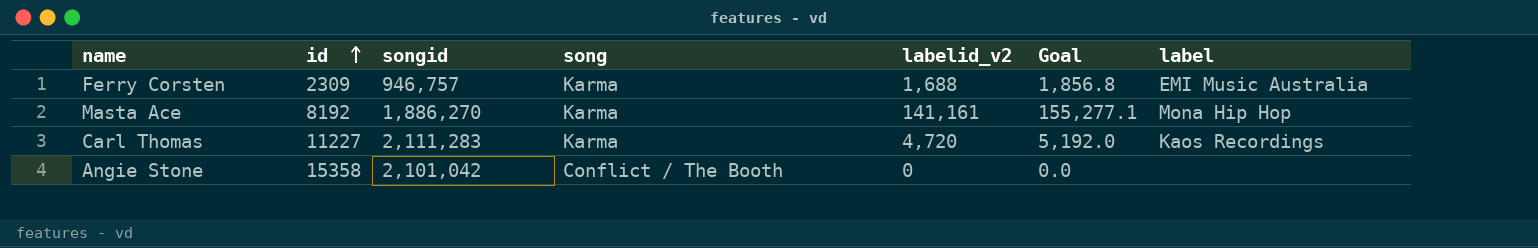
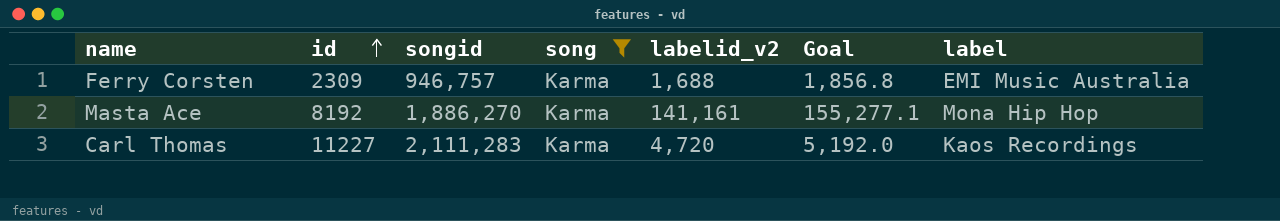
filter: none -> song = Karma

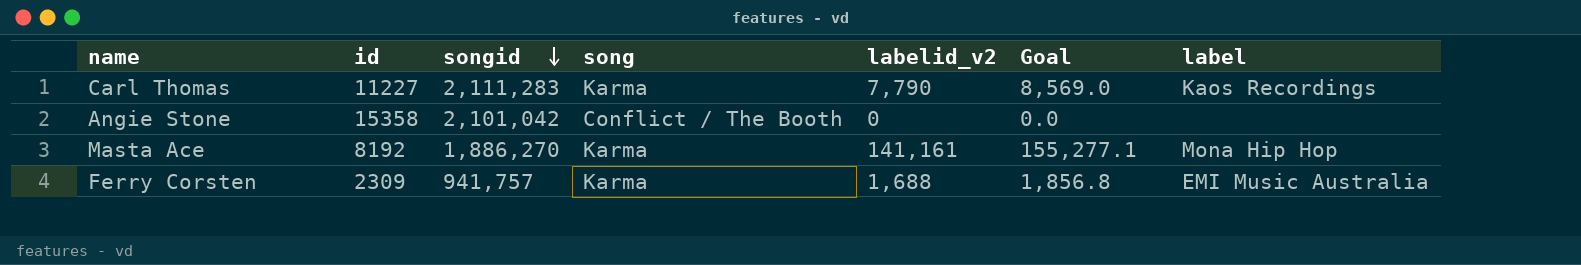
filter: song = Karma -> none
row order: id ascending -> songid descending
Carl Thomas | labelid_v2: 4,720 -> 7,790
Carl Thomas | Goal: 5,192.0 -> 8,569.0
Ferry Corsten | songid: 946,757 -> 941,757

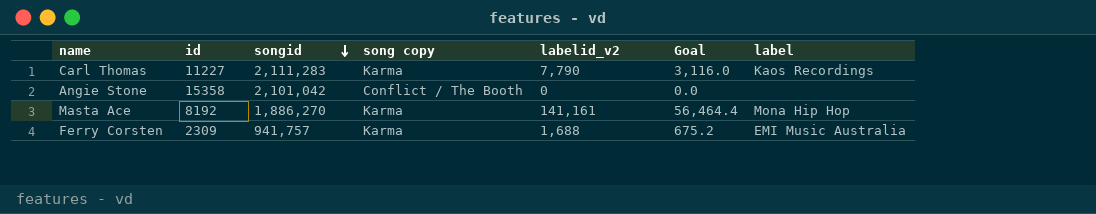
column name: song -> song copy
column Goal | formula: [labelid_v2] * 1.1 -> [labelid_v2] * 0.4

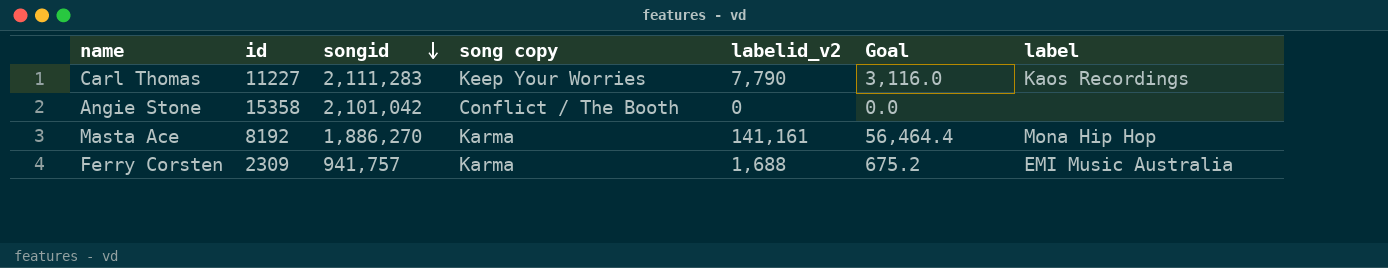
Carl Thomas | song copy: Karma -> Keep Your Worries

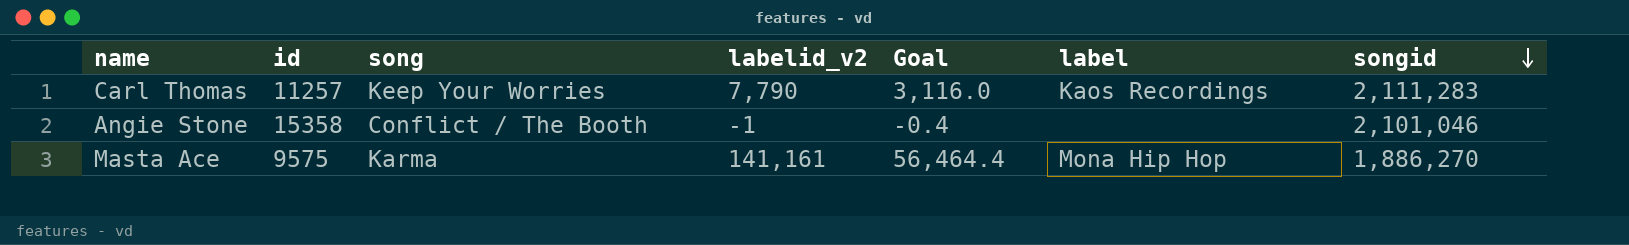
column name: song copy -> song
column songid | position: 3 -> 7
row Ferry Corsten: 2309 | 941,757 | Karma | 1,688 | 675.2 | EMI Music Australia -> none
Carl Thomas | id: 11227 -> 11257
Angie Stone | labelid_v2: 0 -> -1
Angie Stone | Goal: 0.0 -> -0.4
Angie Stone | songid: 2,101,042 -> 2,101,046
Masta Ace | id: 8192 -> 9575

